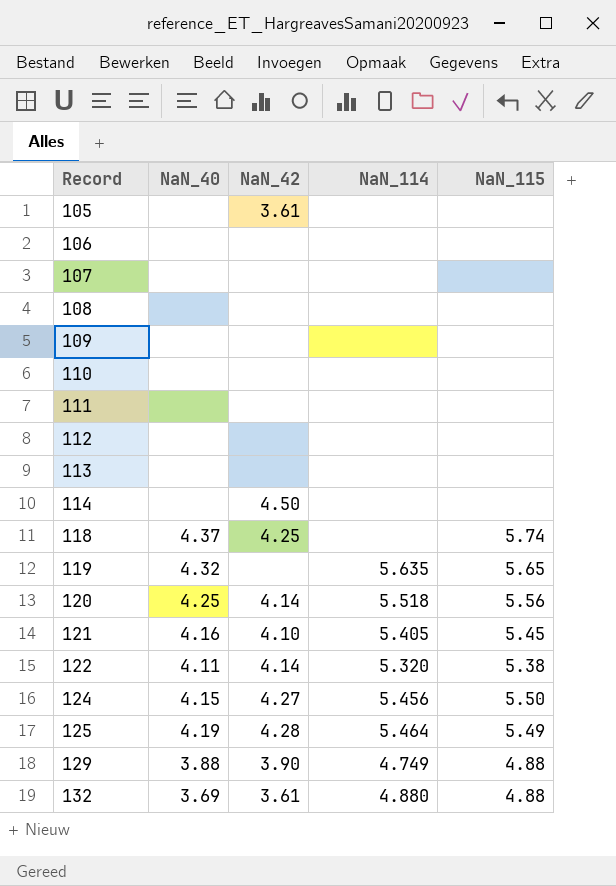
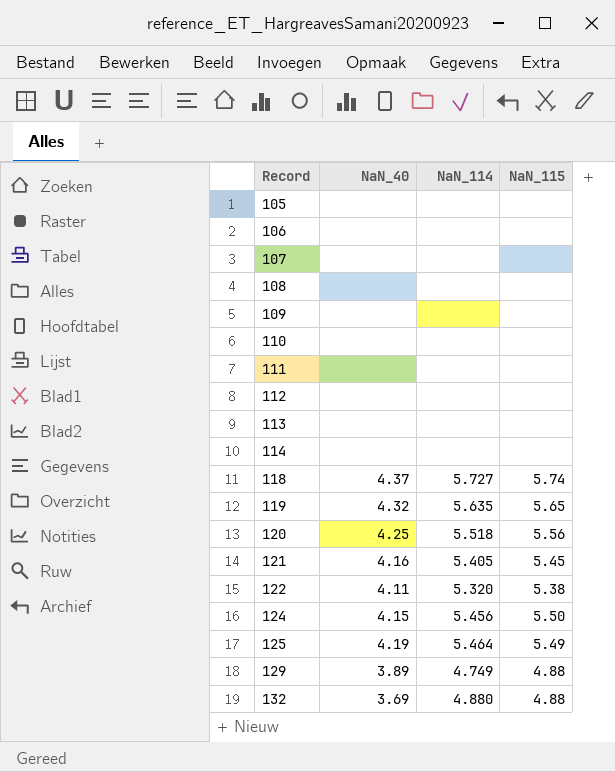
column NaN_42 | position: 3 -> none
118 | NaN_114: none -> 5.727
129 | NaN_40: 3.88 -> 3.89

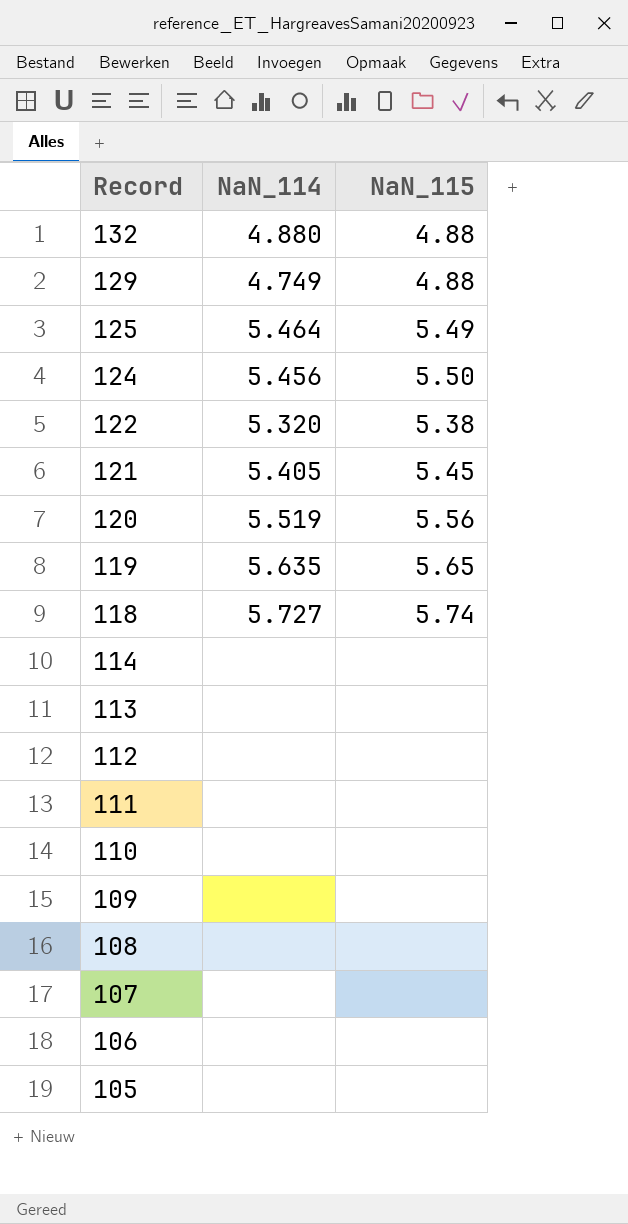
row order: Record ascending -> Record descending
column NaN_40 | position: 2 -> none
120 | NaN_114: 5.518 -> 5.519

